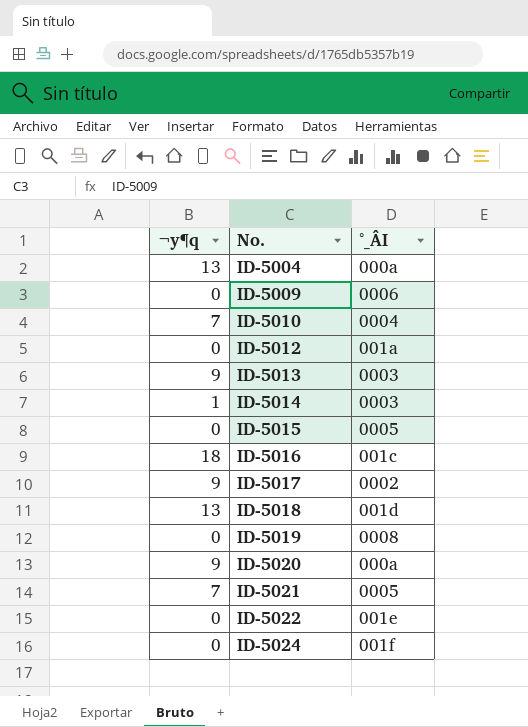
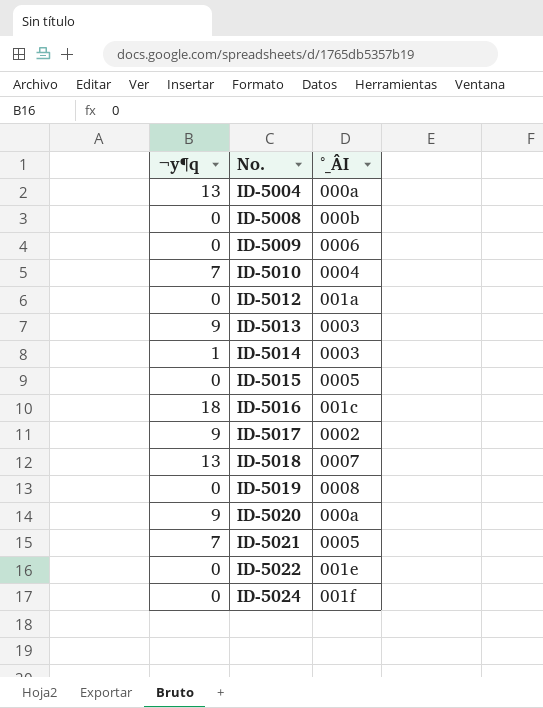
row ID-5008: none -> 0 | 000b
ID-5018 | °_ÂI: 001d -> 0007

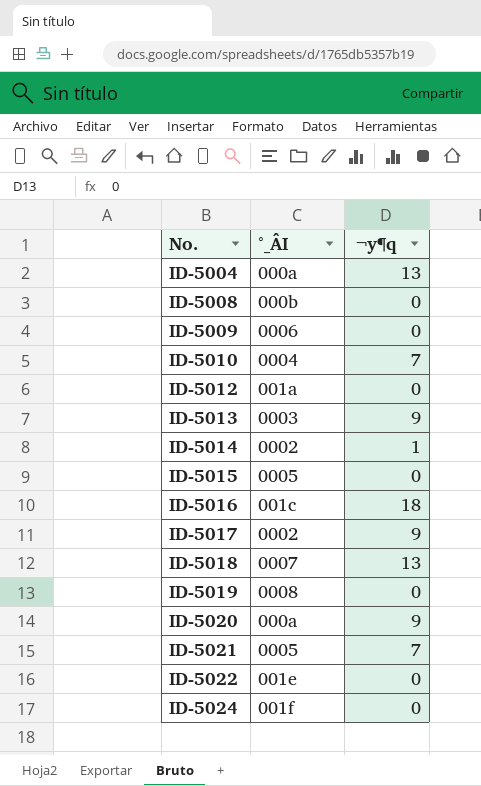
column ¬y¶q | position: 1 -> 3
ID-5014 | °_ÂI: 0003 -> 0002

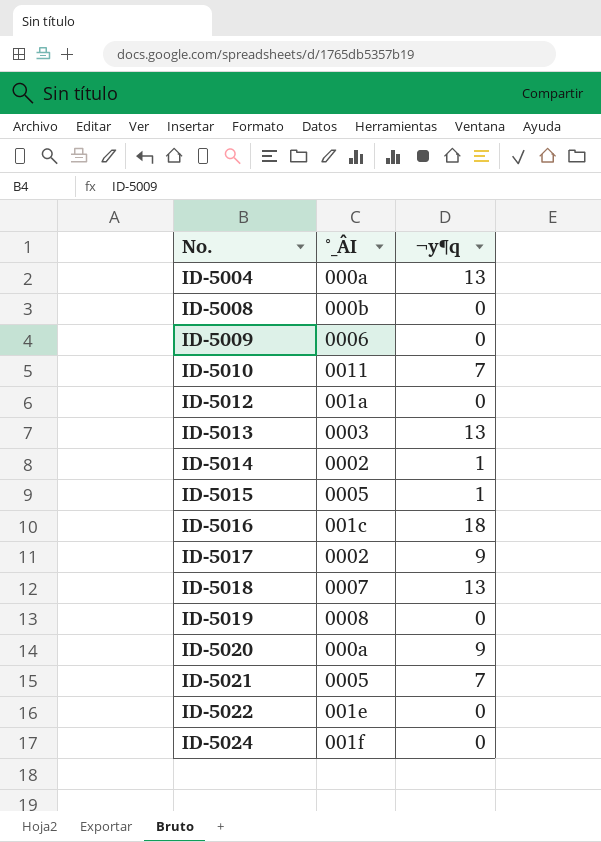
ID-5010 | °_ÂI: 0004 -> 0011
ID-5013 | ¬y¶q: 9 -> 13
ID-5015 | ¬y¶q: 0 -> 1

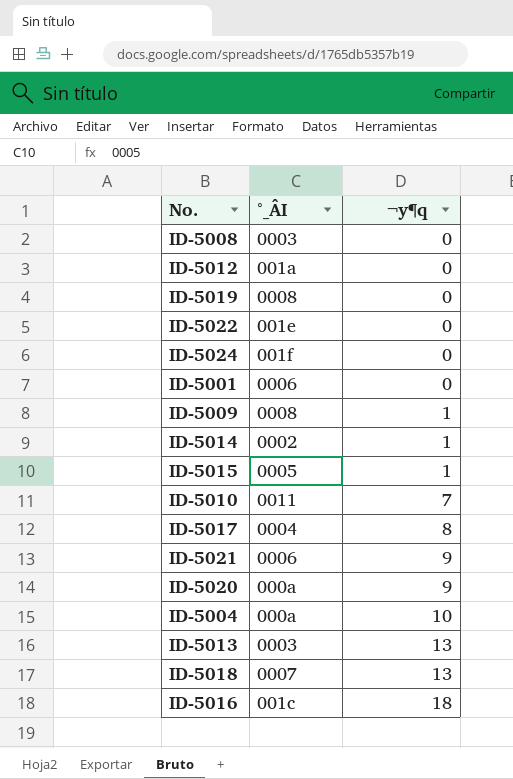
row order: No. ascending -> ¬y¶q ascending
ID-5008 | °_ÂI: 000b -> 0003
row ID-5001: none -> 0006 | 0
ID-5009 | °_ÂI: 0006 -> 0008
ID-5009 | ¬y¶q: 0 -> 1
ID-5017 | °_ÂI: 0002 -> 0004
ID-5017 | ¬y¶q: 9 -> 8
ID-5021 | °_ÂI: 0005 -> 0006
ID-5021 | ¬y¶q: 7 -> 9
ID-5004 | ¬y¶q: 13 -> 10

